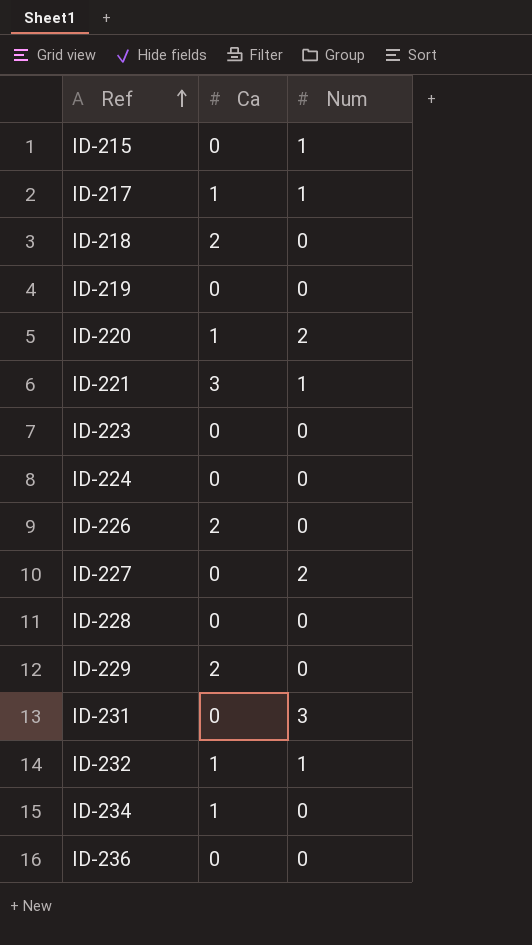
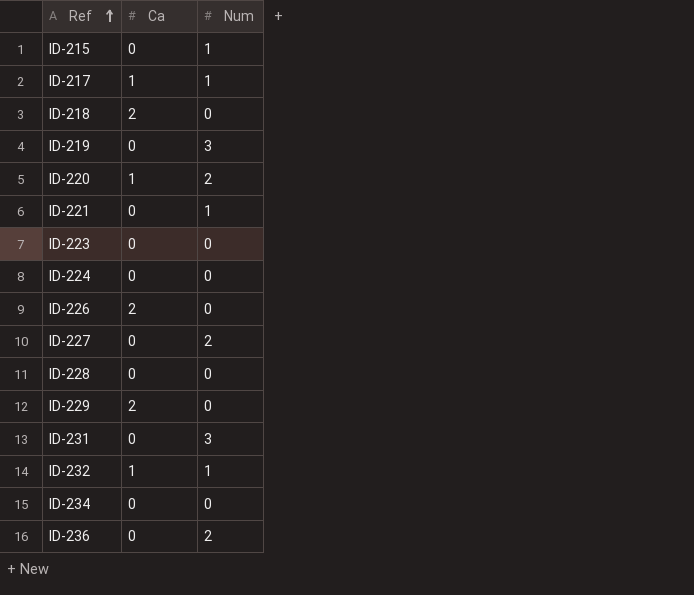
ID-219 | Num: 0 -> 3
ID-221 | Ca: 3 -> 0
ID-234 | Ca: 1 -> 0
ID-236 | Num: 0 -> 2

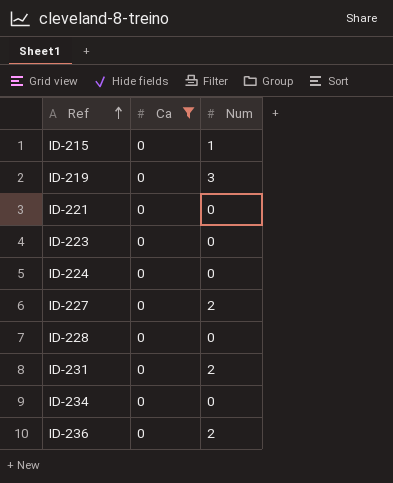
filter: none -> Ca = 0
ID-221 | Num: 1 -> 0
ID-231 | Num: 3 -> 2

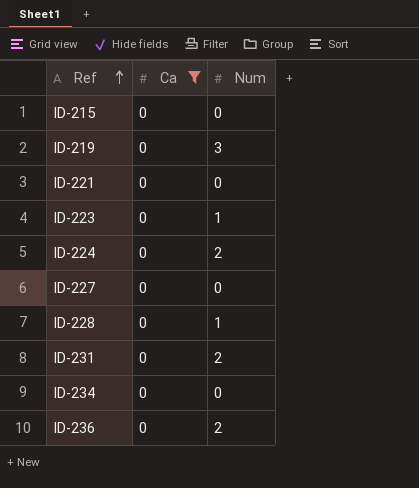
ID-215 | Num: 1 -> 0
ID-223 | Num: 0 -> 1
ID-224 | Num: 0 -> 2
ID-227 | Num: 2 -> 0
ID-228 | Num: 0 -> 1

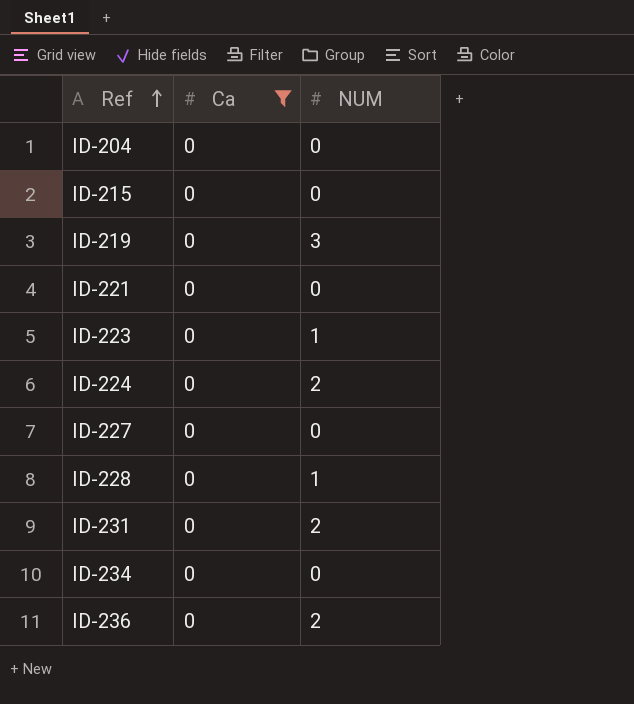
column name: Num -> NUM
row ID-204: none -> 0 | 0

